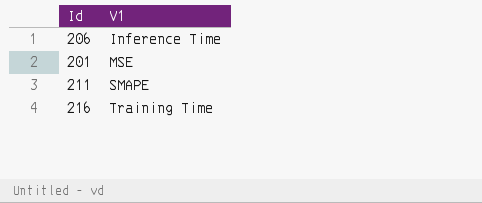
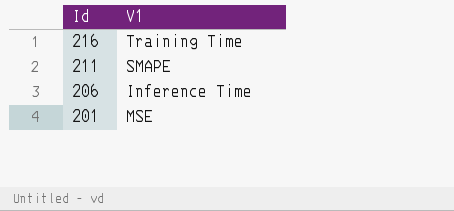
row order: V1 ascending -> Id descending

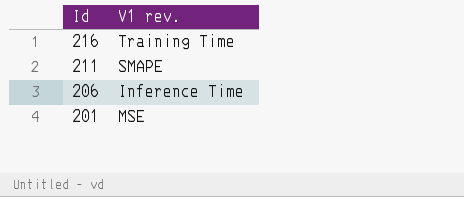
column name: V1 -> V1 rev.

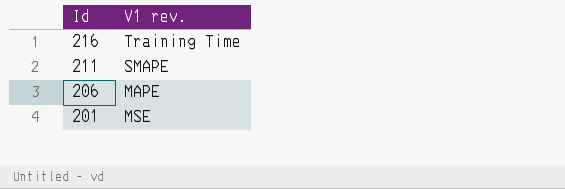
206 | V1 rev.: Inference Time -> MAPE

